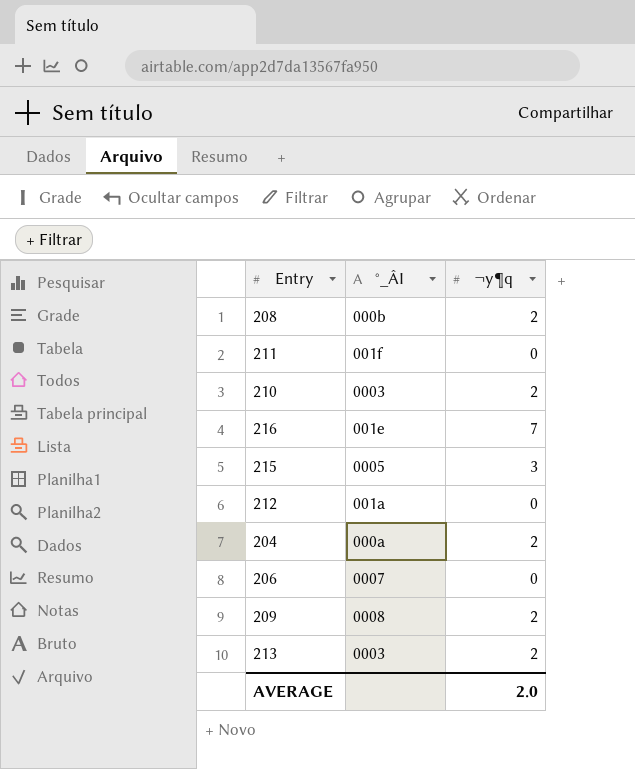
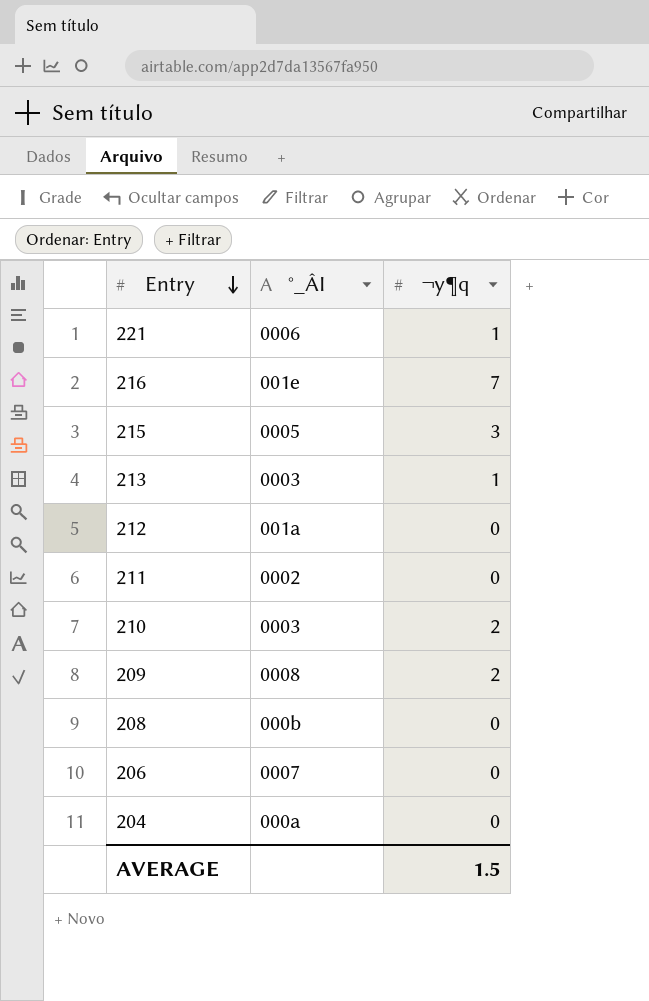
row order: none -> Entry descending
row 221: none -> 0006 | 1
213 | ¬y¶q: 2 -> 1
211 | °_ÂI: 001f -> 0002
208 | ¬y¶q: 2 -> 0
204 | ¬y¶q: 2 -> 0
AVERAGE | ¬y¶q: 2.0 -> 1.5

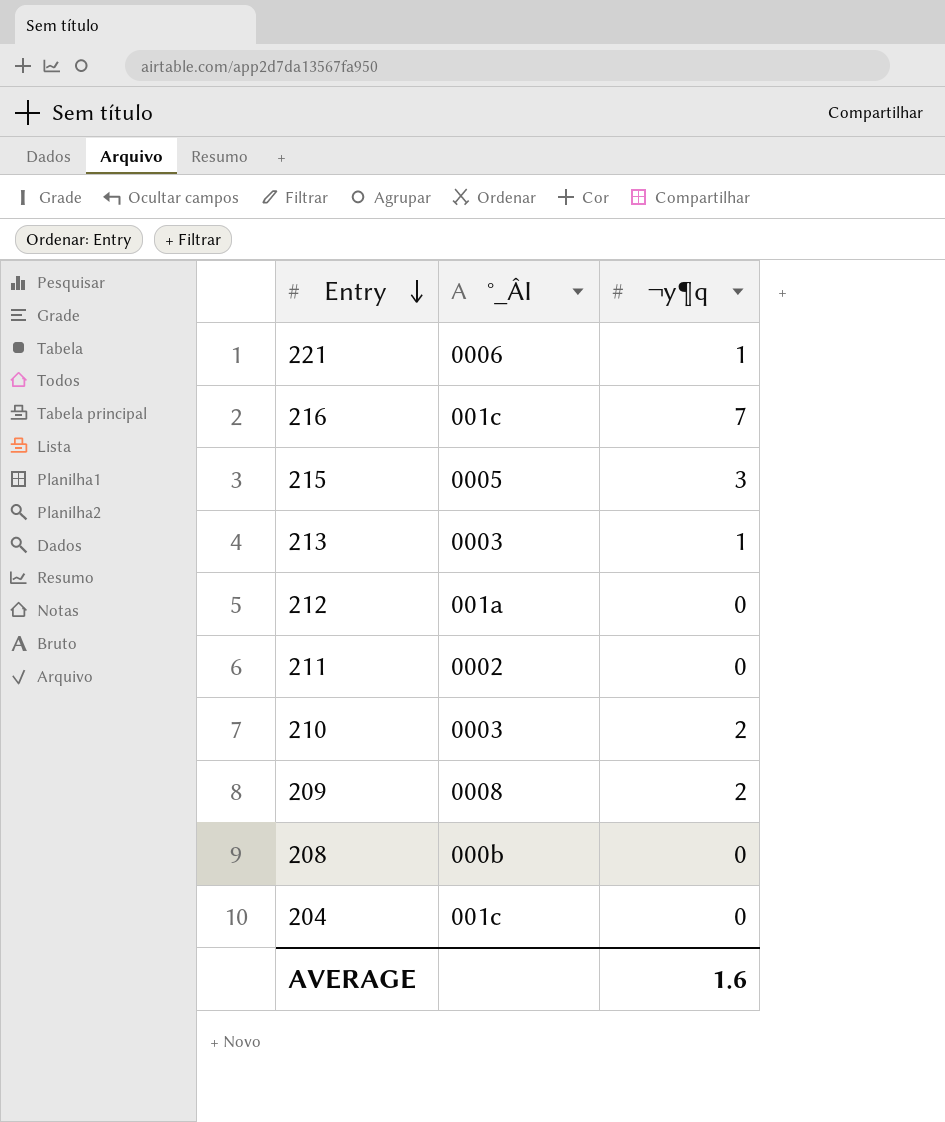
row 206: 0007 | 0 -> none
216 | °_ÂI: 001e -> 001c
204 | °_ÂI: 000a -> 001c
AVERAGE | ¬y¶q: 1.5 -> 1.6

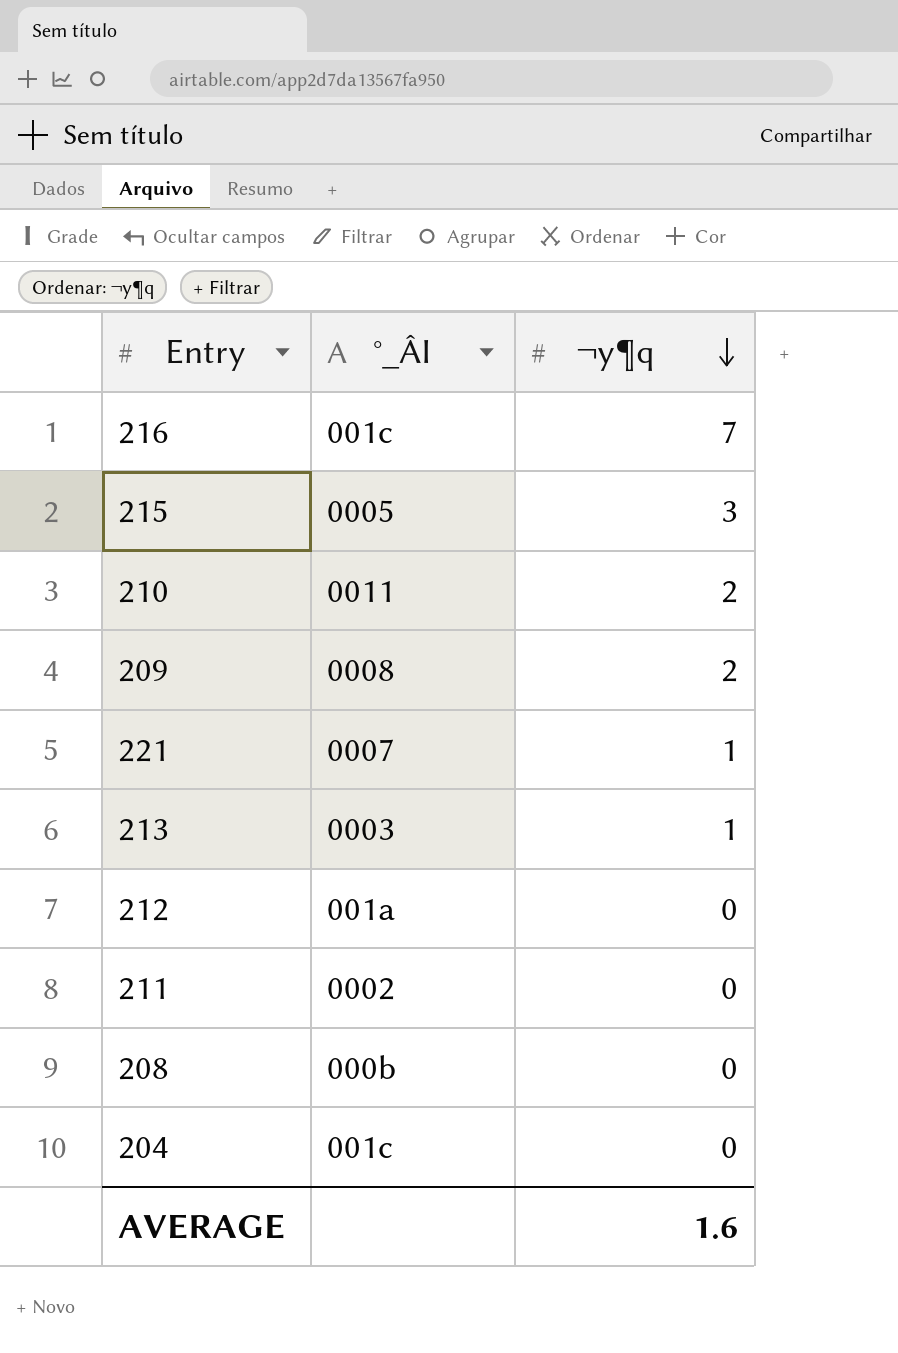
row order: Entry descending -> ¬y¶q descending
210 | °_ÂI: 0003 -> 0011
221 | °_ÂI: 0006 -> 0007

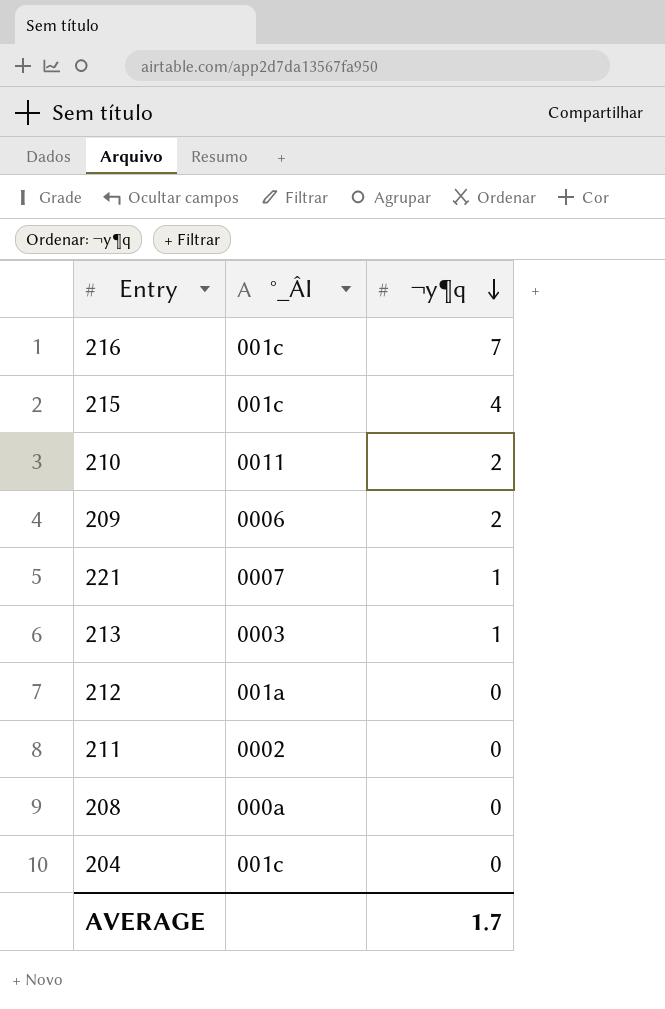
215 | °_ÂI: 0005 -> 001c
215 | ¬y¶q: 3 -> 4
209 | °_ÂI: 0008 -> 0006
208 | °_ÂI: 000b -> 000a
AVERAGE | ¬y¶q: 1.6 -> 1.7

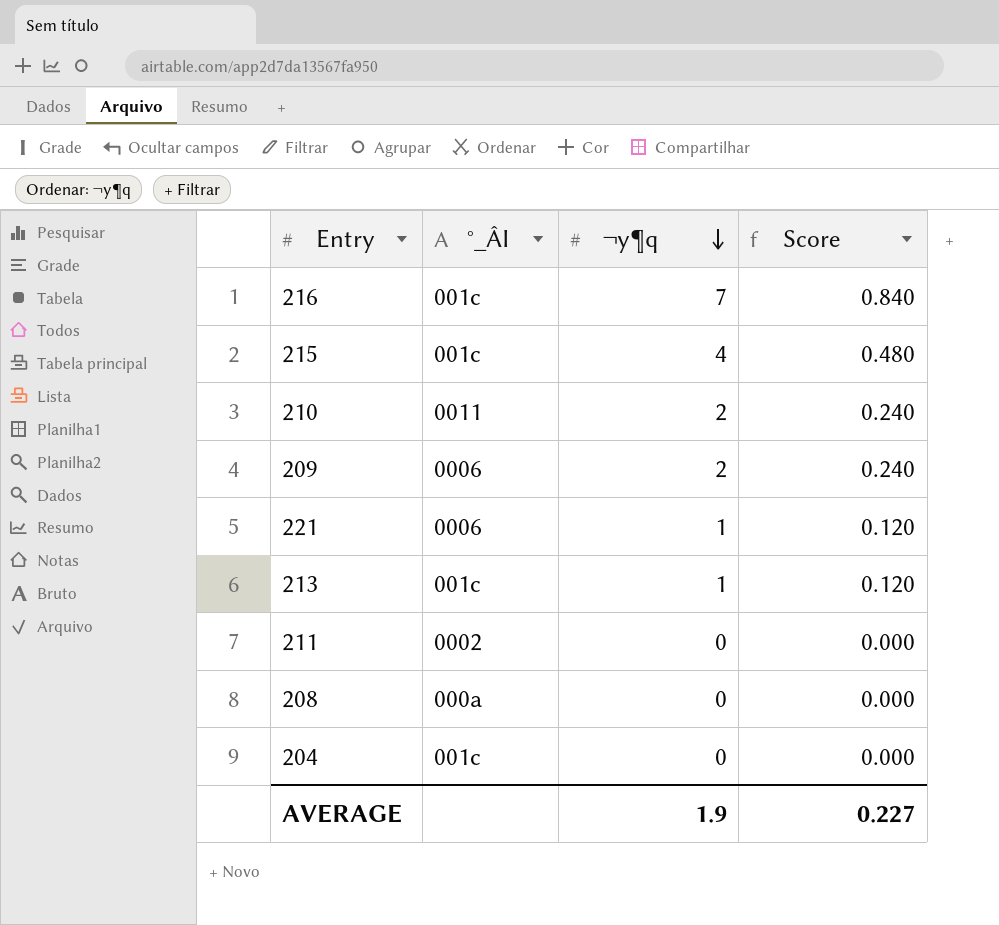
column Score | formula: none -> [¬y¶q] * 0.12
row 212: 001a | 0 -> none
221 | °_ÂI: 0007 -> 0006
213 | °_ÂI: 0003 -> 001c
AVERAGE | ¬y¶q: 1.7 -> 1.9

